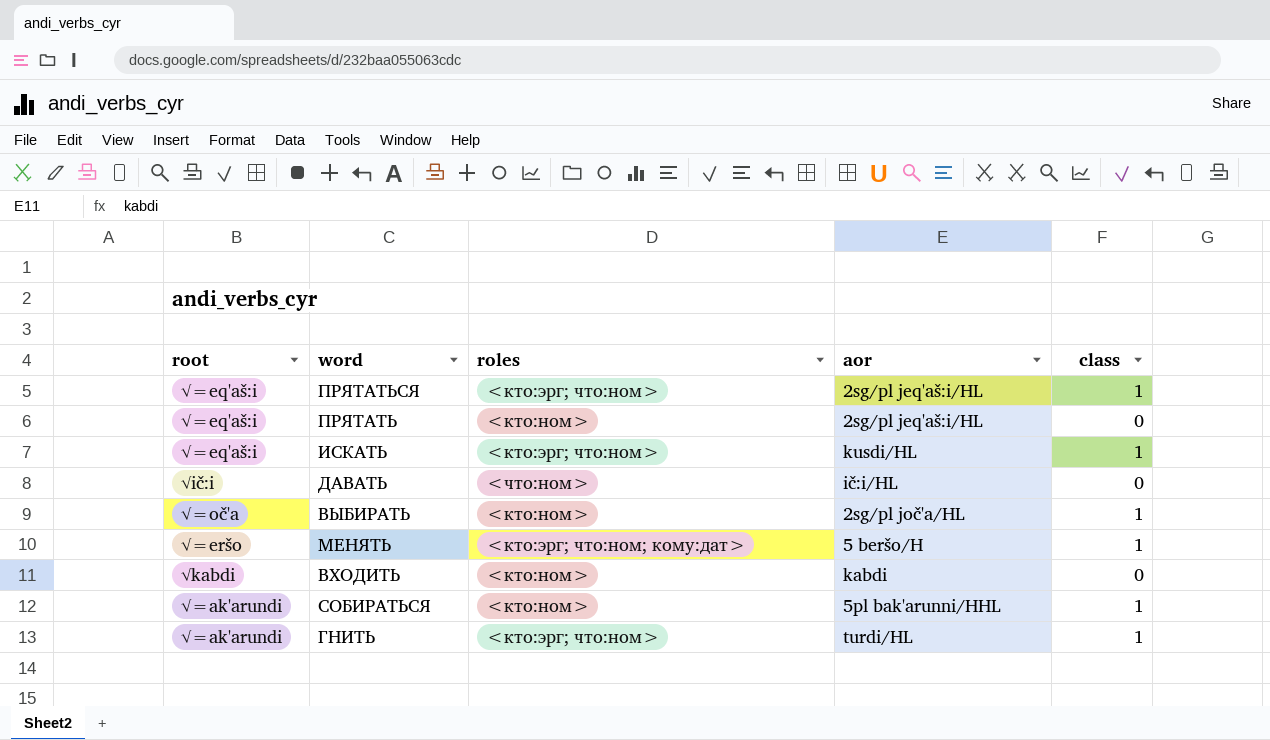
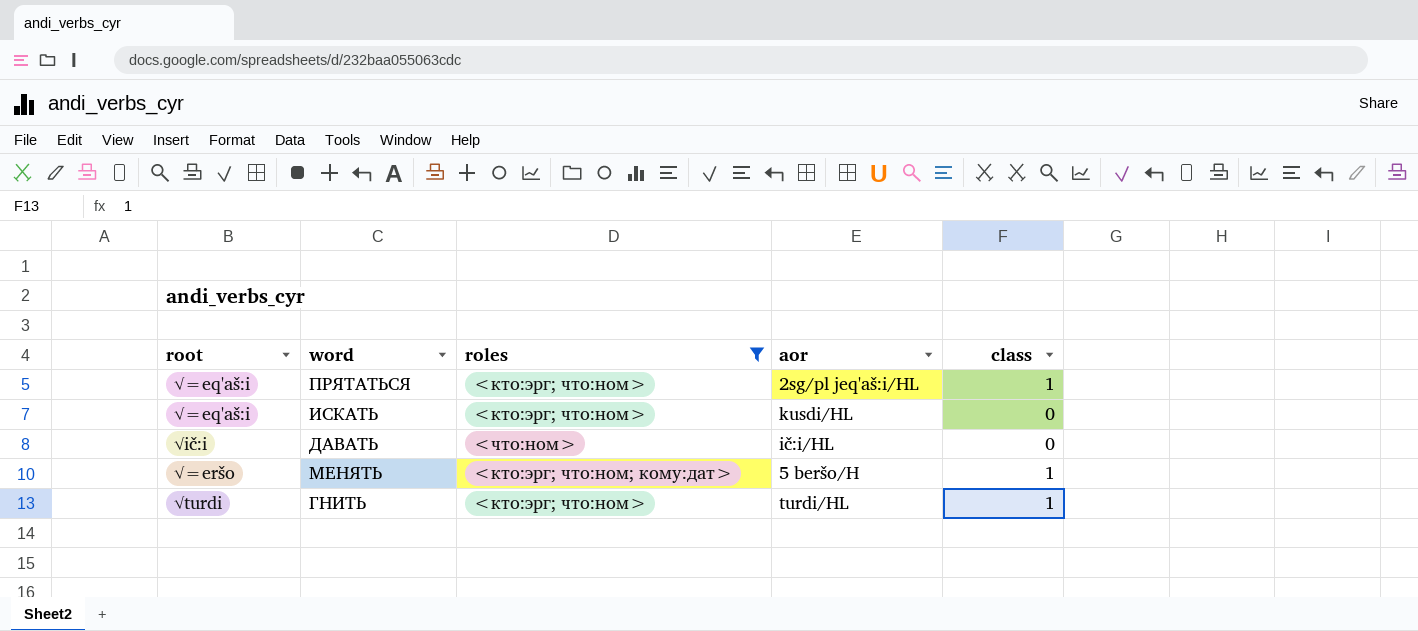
filter: none -> roles != <кто:ном>
ИСКАТЬ | class: 1 -> 0
ГНИТЬ | root: √=ak'arundi -> √turdi

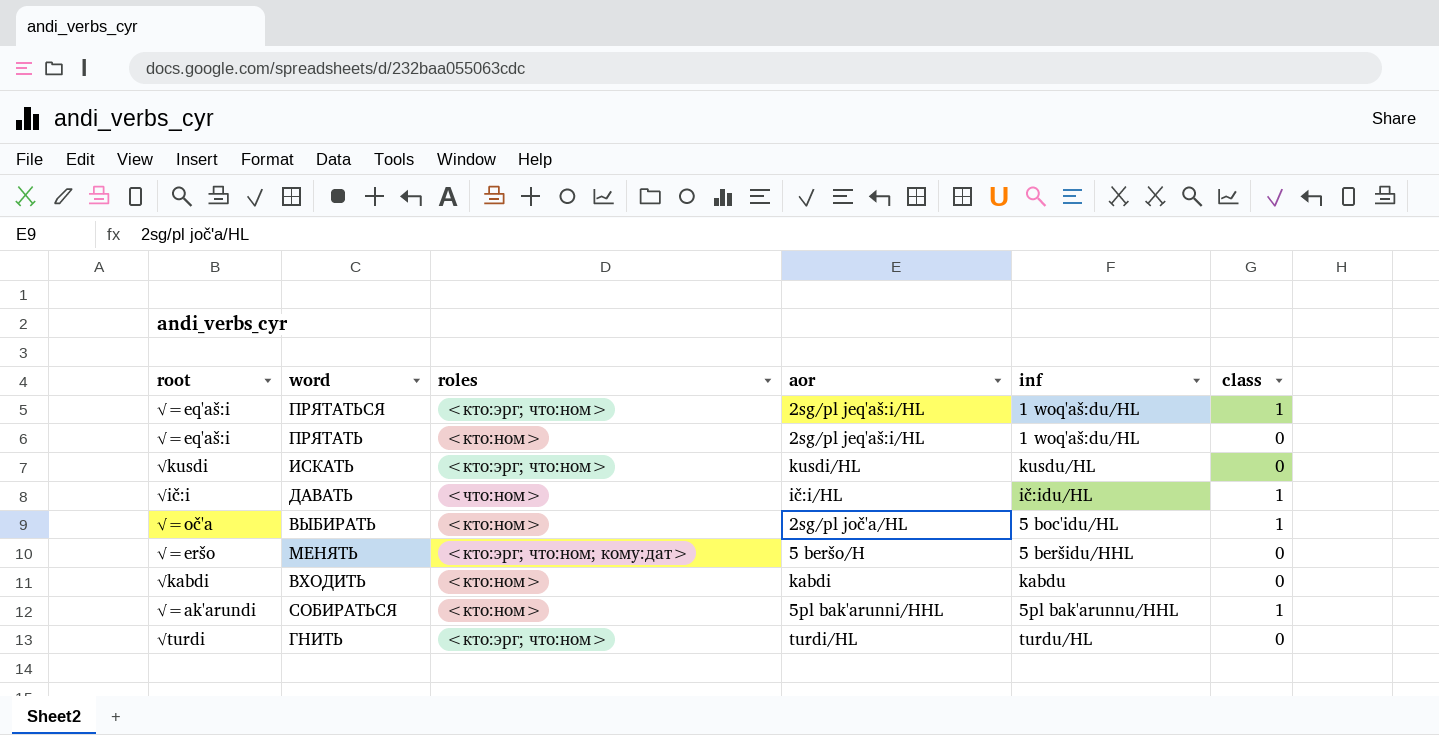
filter: roles != <кто:ном> -> none
column inf | position: none -> 5
ИСКАТЬ | root: √=eq'aš:i -> √kusdi
ДАВАТЬ | class: 0 -> 1
МЕНЯТЬ | class: 1 -> 0
ГНИТЬ | class: 1 -> 0

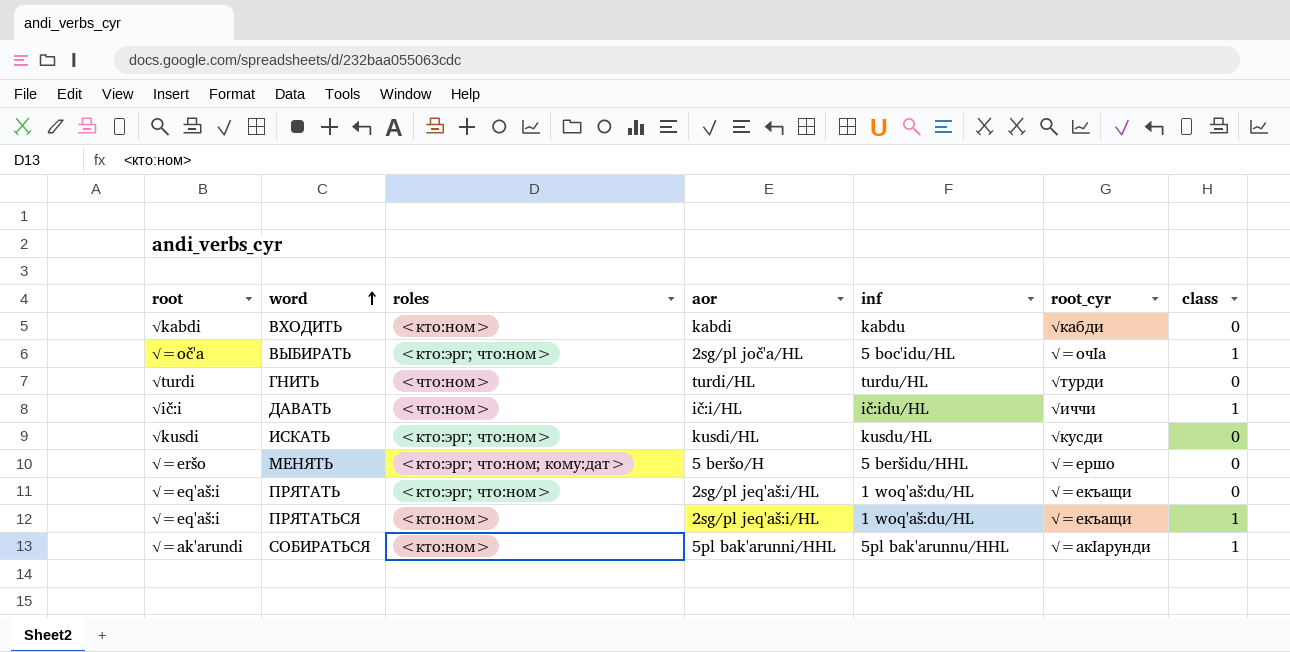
row order: none -> word ascending
column root_cyr | position: none -> 6
ВЫБИРАТЬ | roles: <кто:ном> -> <кто:эрг; что:ном>
ГНИТЬ | roles: <кто:эрг; что:ном> -> <что:ном>
ПРЯТАТЬ | roles: <кто:ном> -> <кто:эрг; что:ном>
ПРЯТАТЬСЯ | roles: <кто:эрг; что:ном> -> <кто:ном>

